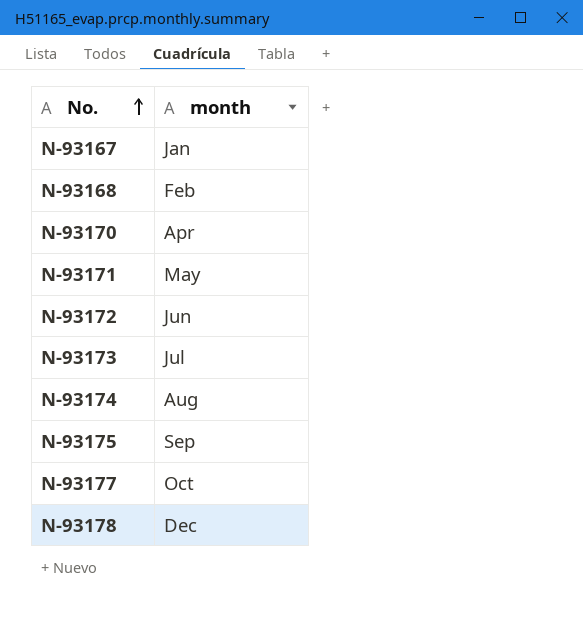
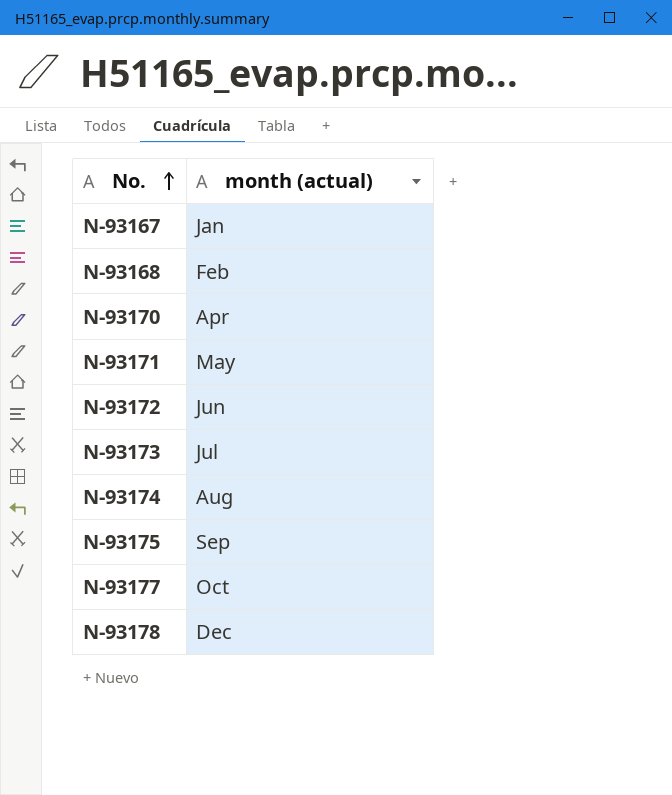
column name: month -> month (actual)

